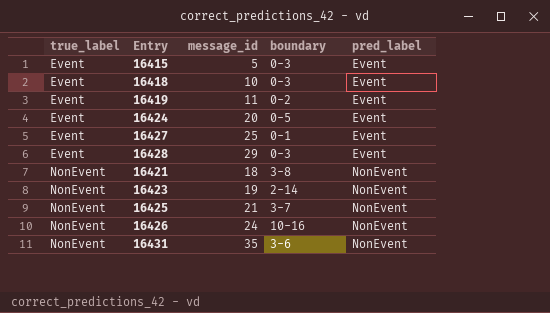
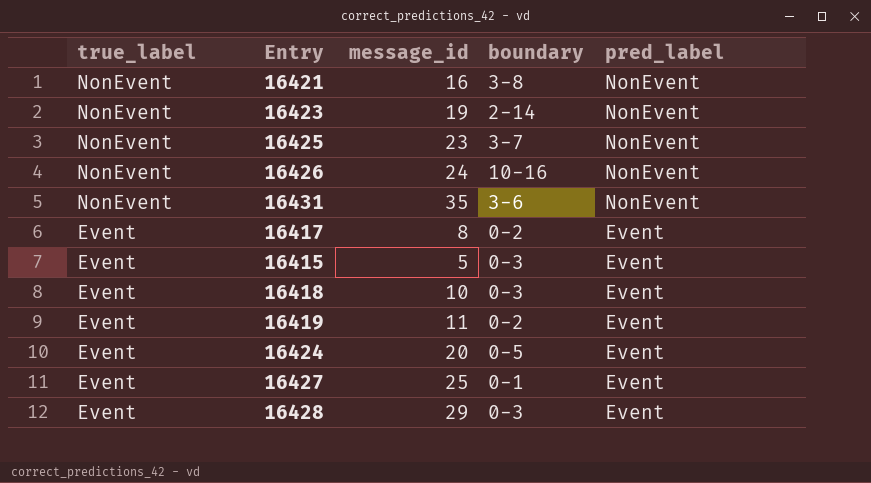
row order: true_label ascending -> true_label descending
16421 | message_id: 18 -> 16
16425 | message_id: 21 -> 23
row 16417: none -> Event | 8 | 0-2 | Event

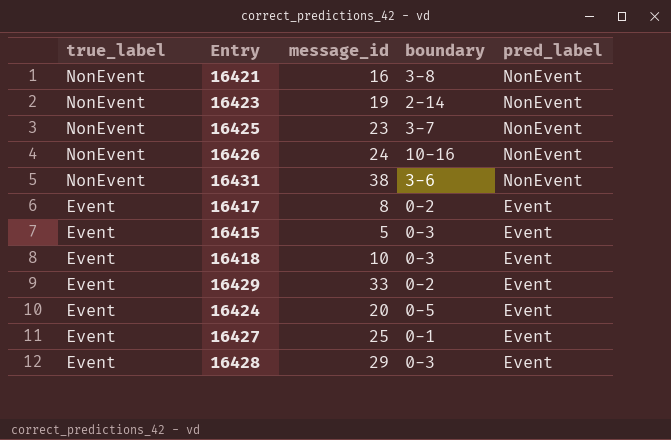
row 16419: Event | 11 | 0-2 | Event -> none
16431 | message_id: 35 -> 38
row 16429: none -> Event | 33 | 0-2 | Event

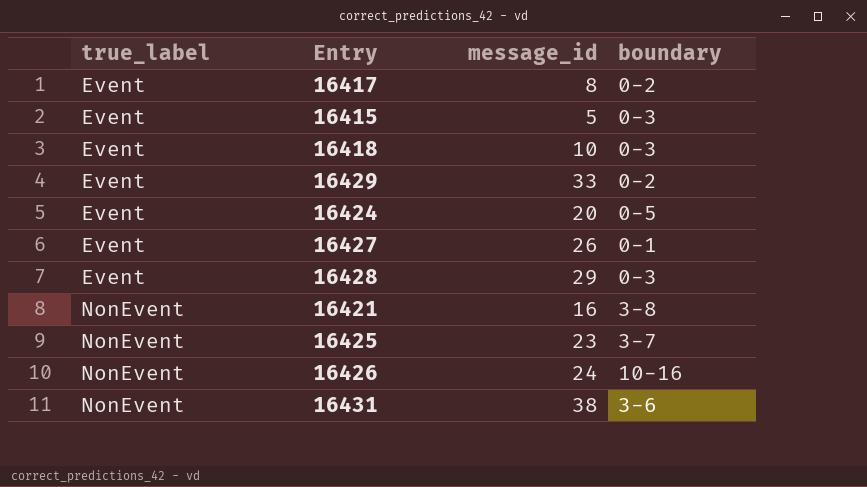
row order: true_label descending -> true_label ascending
column pred_label | position: 5 -> none
row 16423: NonEvent | 19 | 2-14 | NonEvent -> none
16427 | message_id: 25 -> 26

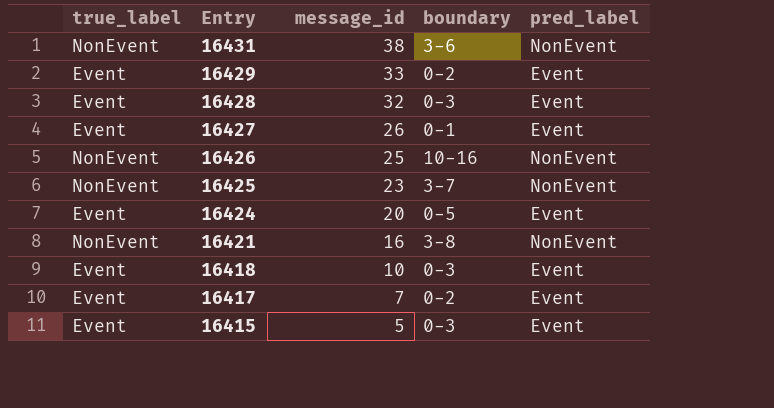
row order: true_label ascending -> Entry descending
column pred_label | position: none -> 5
16428 | message_id: 29 -> 32
16426 | message_id: 24 -> 25
16417 | message_id: 8 -> 7

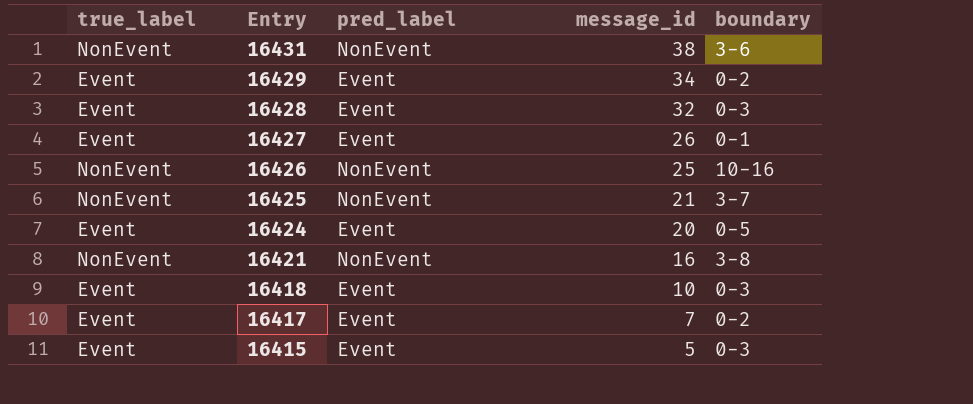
column pred_label | position: 5 -> 3
16429 | message_id: 33 -> 34
16425 | message_id: 23 -> 21

